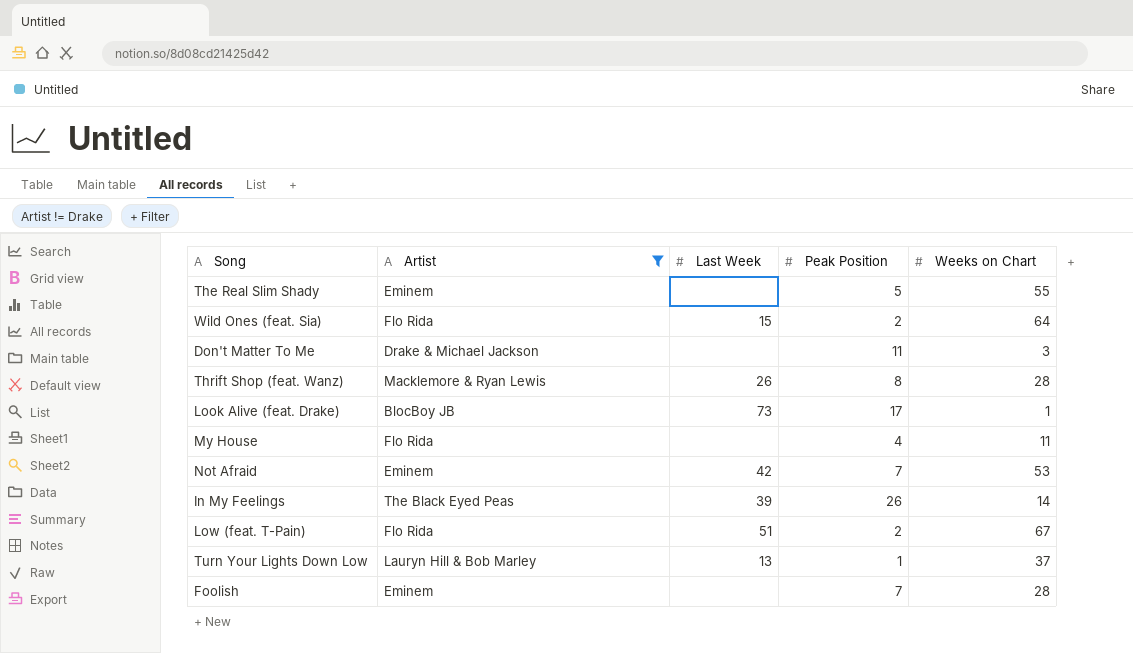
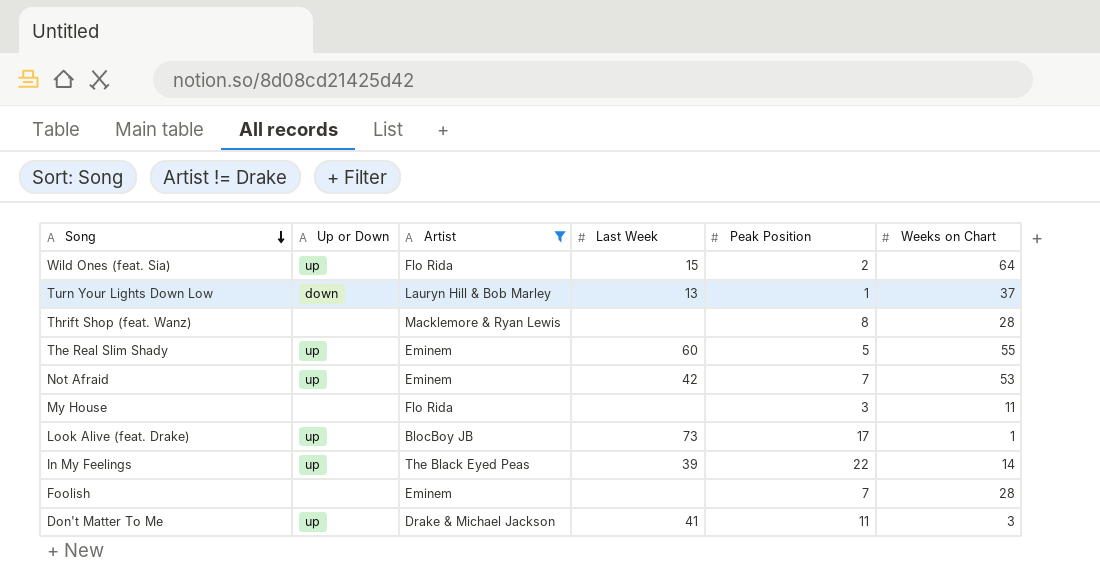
row order: none -> Song descending
column Up or Down | position: none -> 2
row Low (feat. T-Pain): Flo Rida | 51 | 2 | 67 -> none
Thrift Shop (feat. Wanz) | Last Week: 26 -> none
The Real Slim Shady | Last Week: none -> 60
My House | Peak Position: 4 -> 3
In My Feelings | Peak Position: 26 -> 22
Don't Matter To Me | Last Week: none -> 41

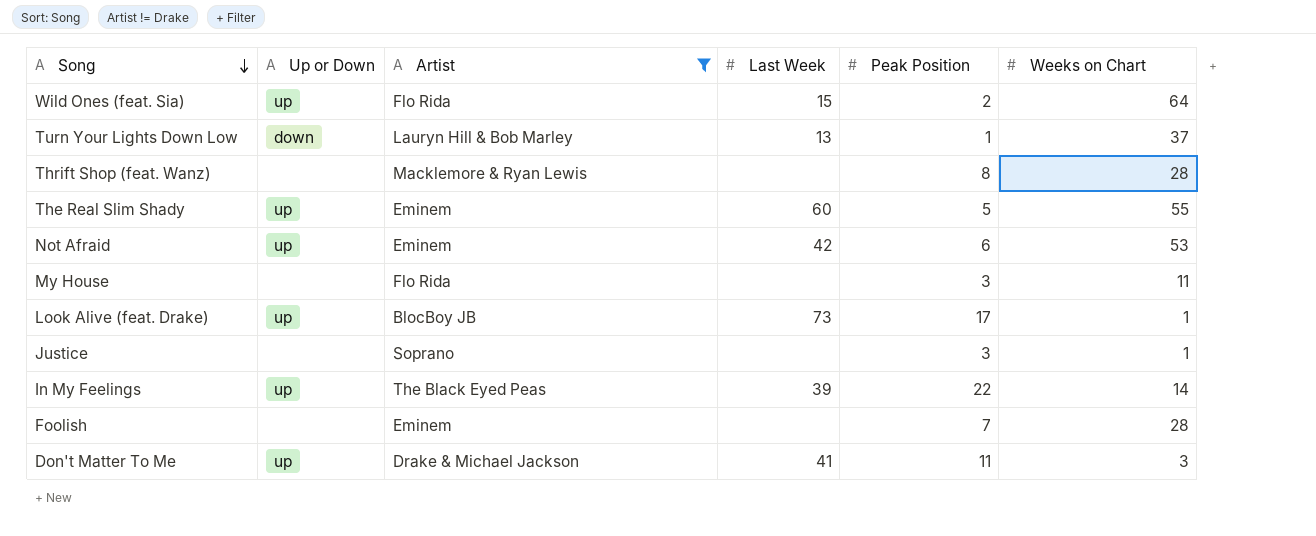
Not Afraid | Peak Position: 7 -> 6
row Justice: none -> none | Soprano | none | 3 | 1

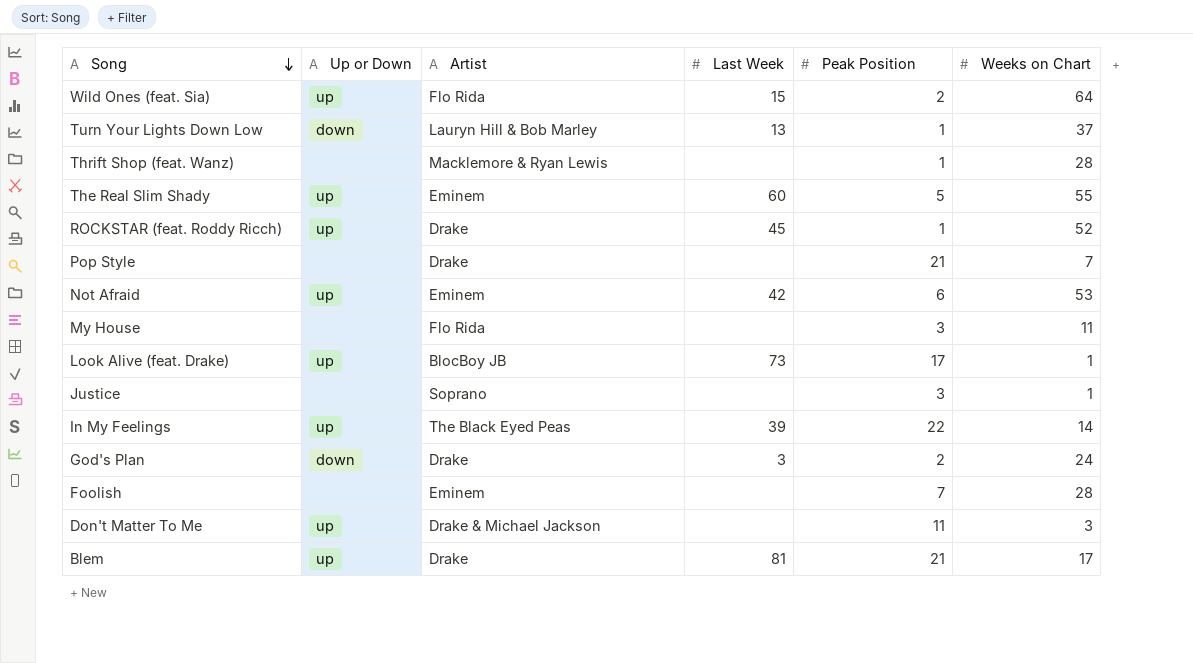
filter: Artist != Drake -> none
Thrift Shop (feat. Wanz) | Peak Position: 8 -> 1
Don't Matter To Me | Last Week: 41 -> none

